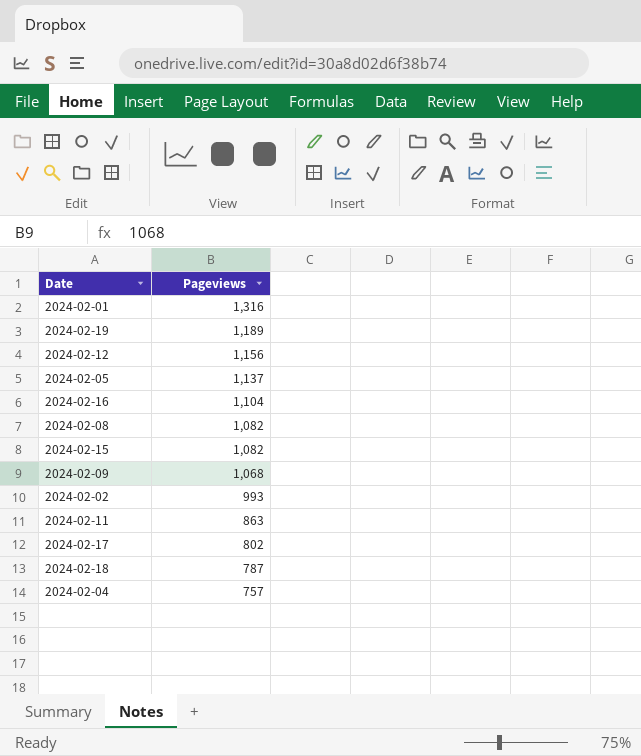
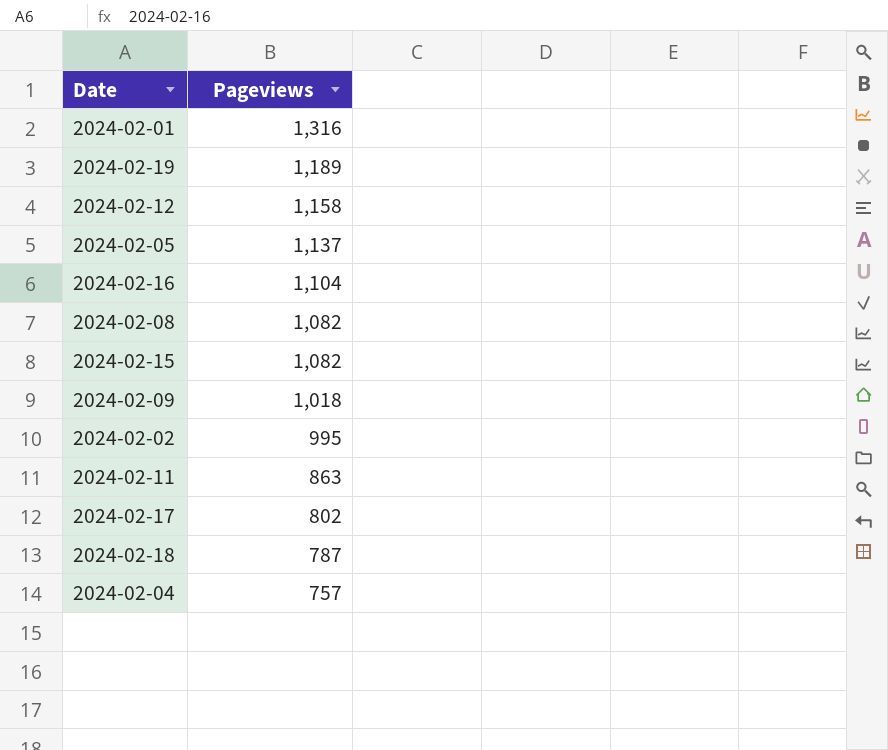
2024-02-12 | Pageviews: 1,156 -> 1,158
2024-02-09 | Pageviews: 1,068 -> 1,018
2024-02-02 | Pageviews: 993 -> 995

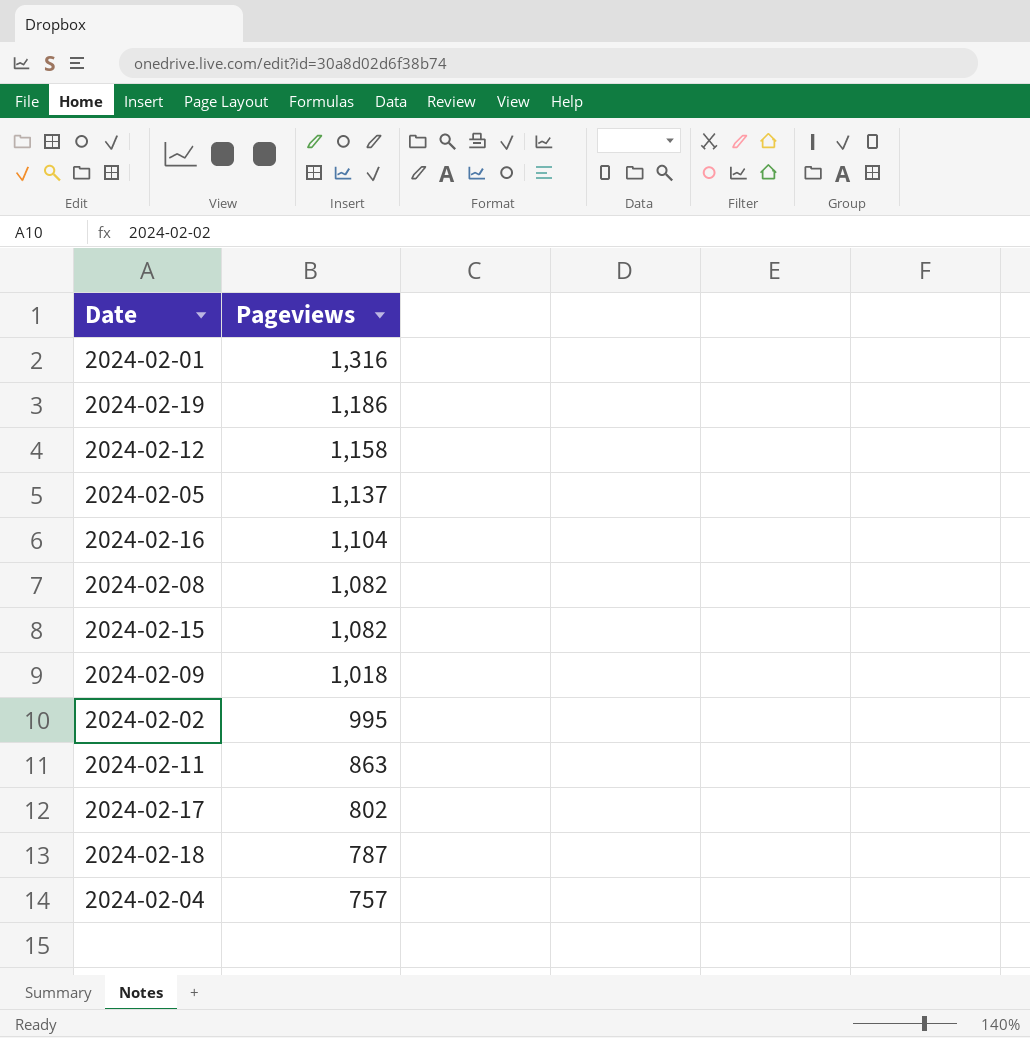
2024-02-19 | Pageviews: 1,189 -> 1,186

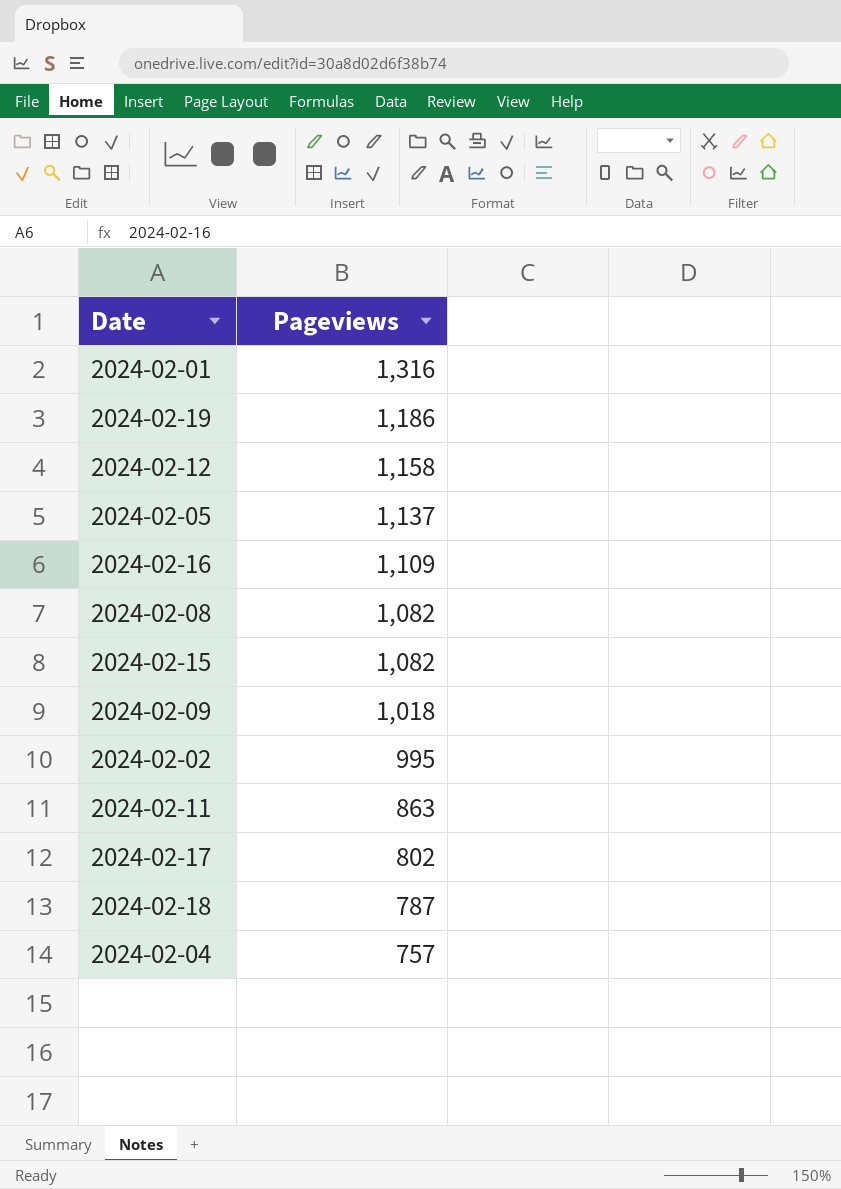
2024-02-16 | Pageviews: 1,104 -> 1,109

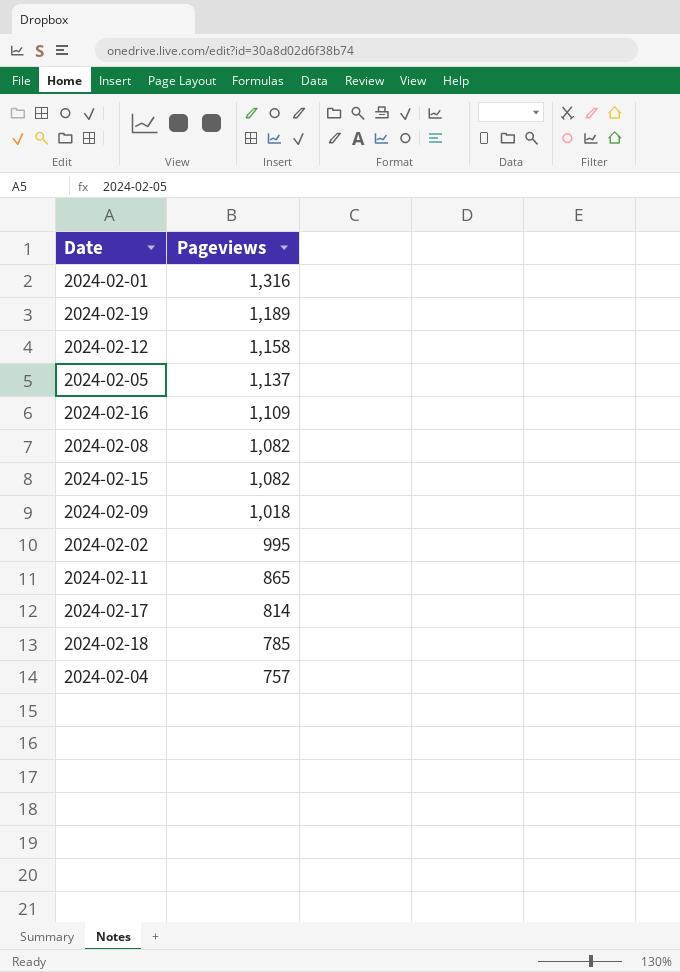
2024-02-19 | Pageviews: 1,186 -> 1,189
2024-02-11 | Pageviews: 863 -> 865
2024-02-17 | Pageviews: 802 -> 814
2024-02-18 | Pageviews: 787 -> 785

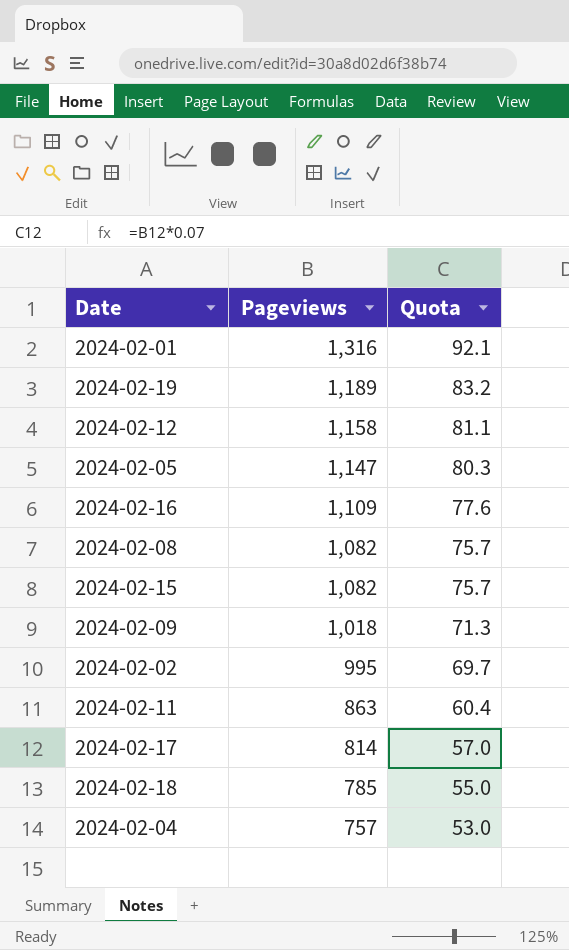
column Quota | formula: none -> [Pageviews] * 0.07
2024-02-05 | Pageviews: 1,137 -> 1,147
2024-02-11 | Pageviews: 865 -> 863

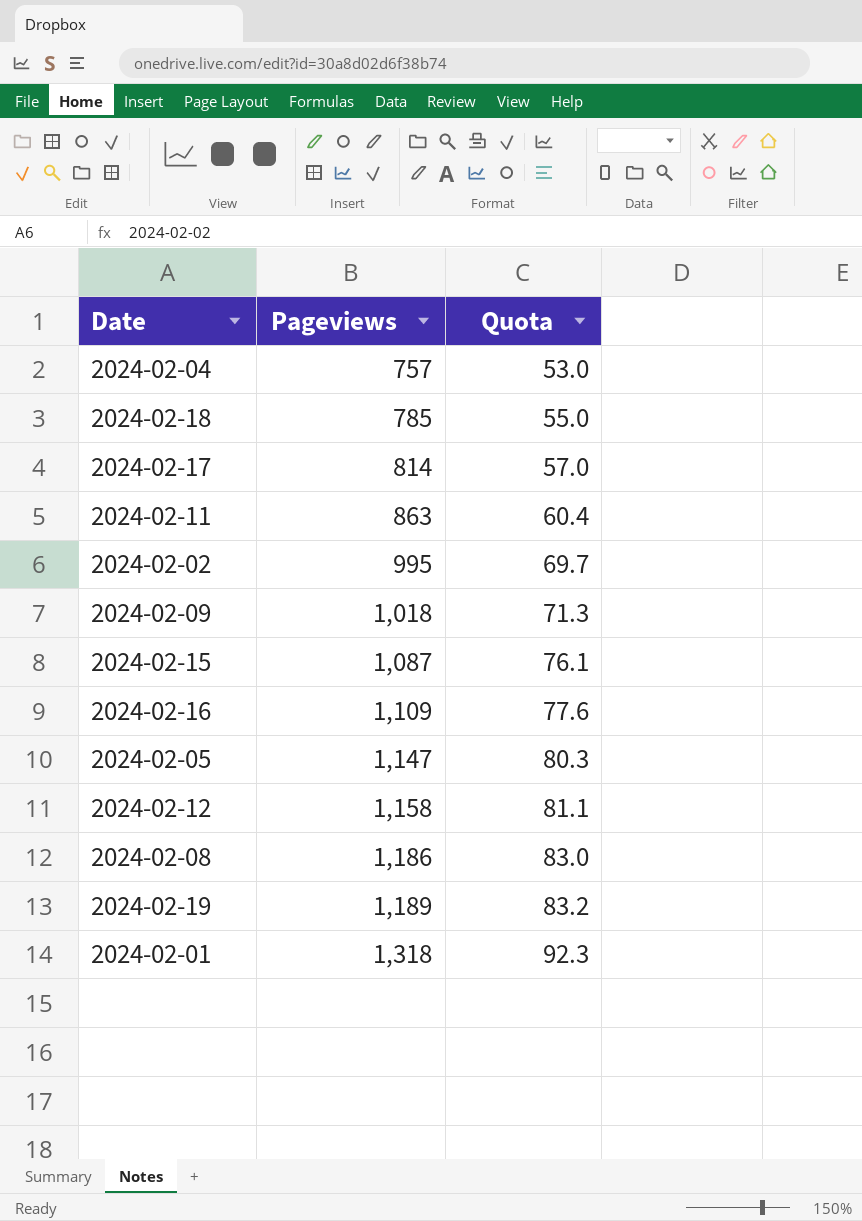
row order: Pageviews descending -> Pageviews ascending
2024-02-15 | Pageviews: 1,082 -> 1,087
2024-02-15 | Quota: 75.7 -> 76.1
2024-02-08 | Pageviews: 1,082 -> 1,186
2024-02-08 | Quota: 75.7 -> 83.0
2024-02-01 | Pageviews: 1,316 -> 1,318
2024-02-01 | Quota: 92.1 -> 92.3

